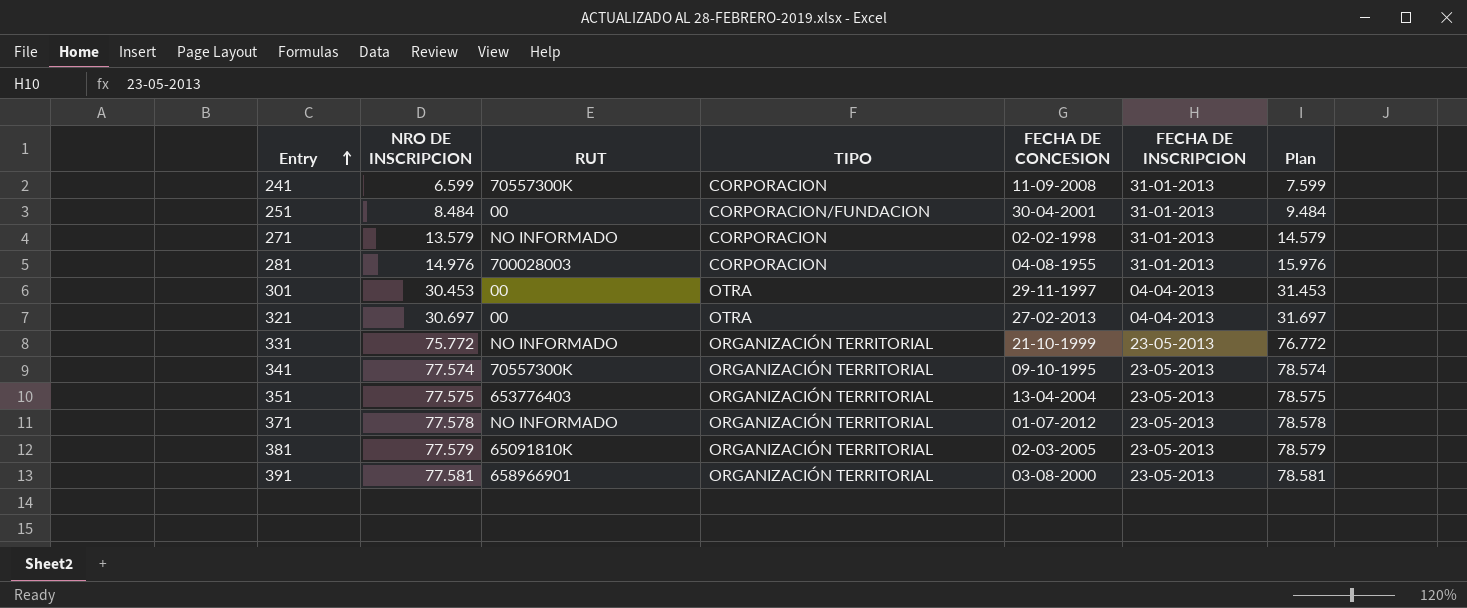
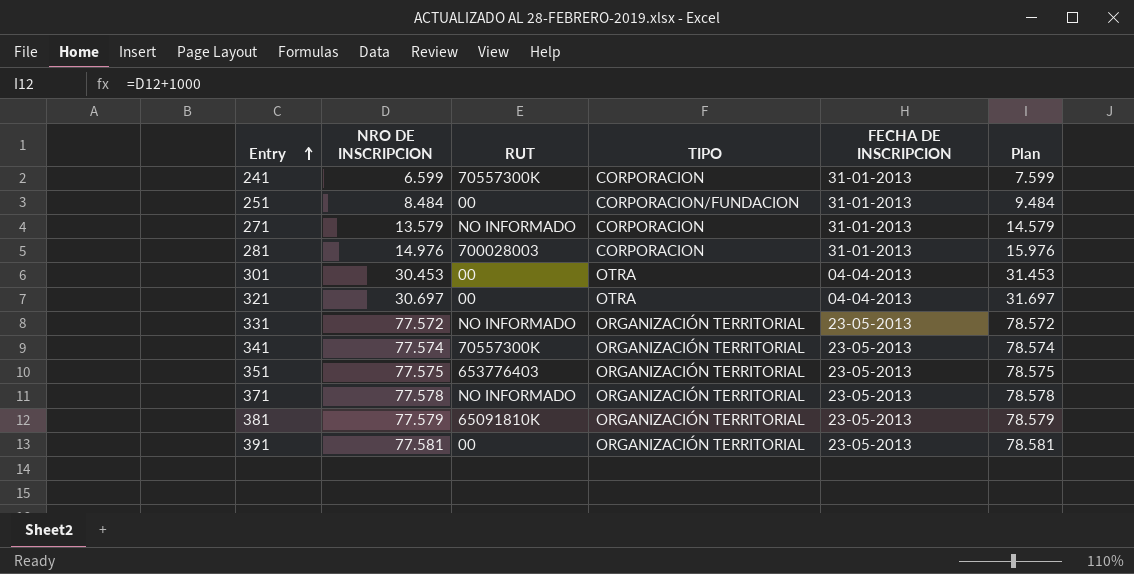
column FECHA DE CONCESION | position: 5 -> none
331 | NRO DE INSCRIPCION: 75.772 -> 77.572
331 | Plan: 76.772 -> 78.572
391 | RUT: 658966901 -> 00

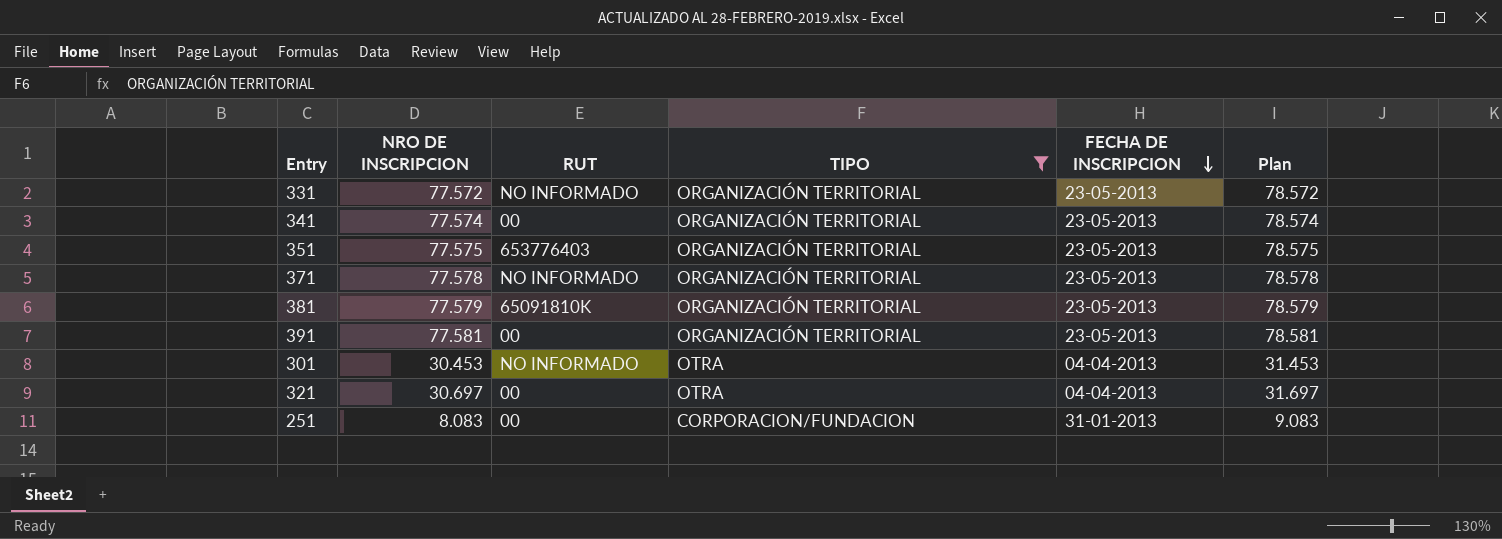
filter: none -> TIPO != CORPORACION
row order: Entry ascending -> FECHA DE INSCRIPCION descending
341 | RUT: 70557300K -> 00
301 | RUT: 00 -> NO INFORMADO
251 | NRO DE INSCRIPCION: 8.484 -> 8.083
251 | Plan: 9.484 -> 9.083

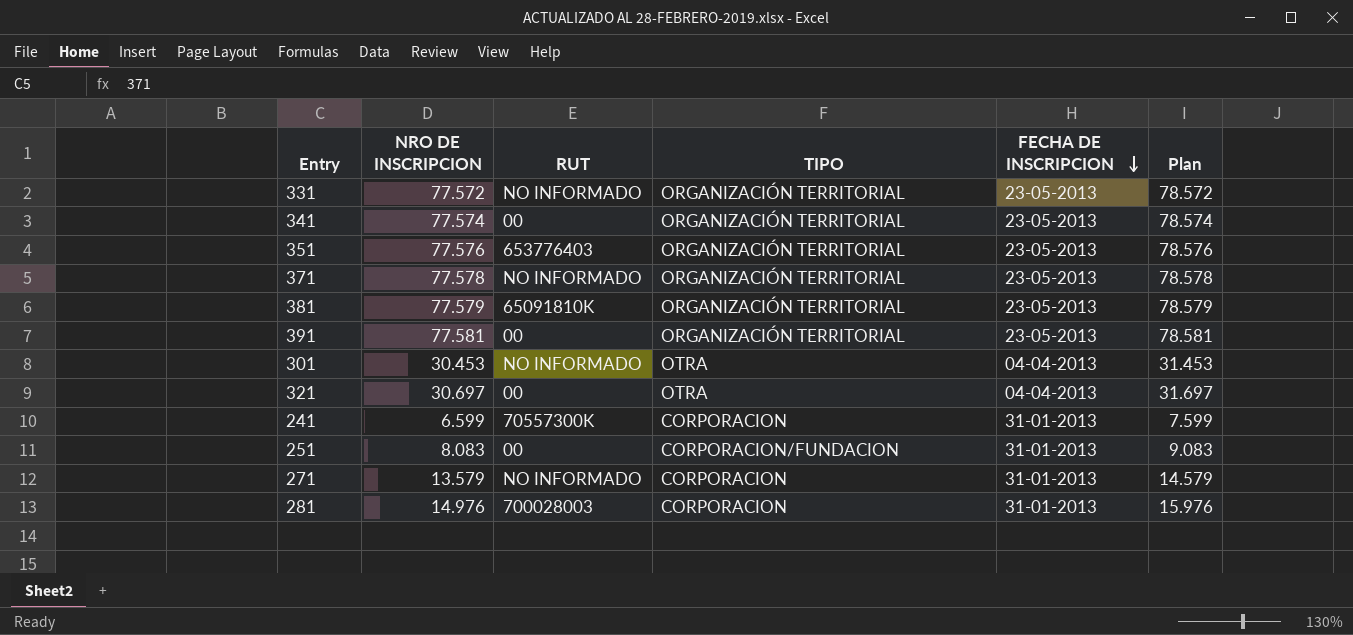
filter: TIPO != CORPORACION -> none
351 | NRO DE INSCRIPCION: 77.575 -> 77.576
351 | Plan: 78.575 -> 78.576

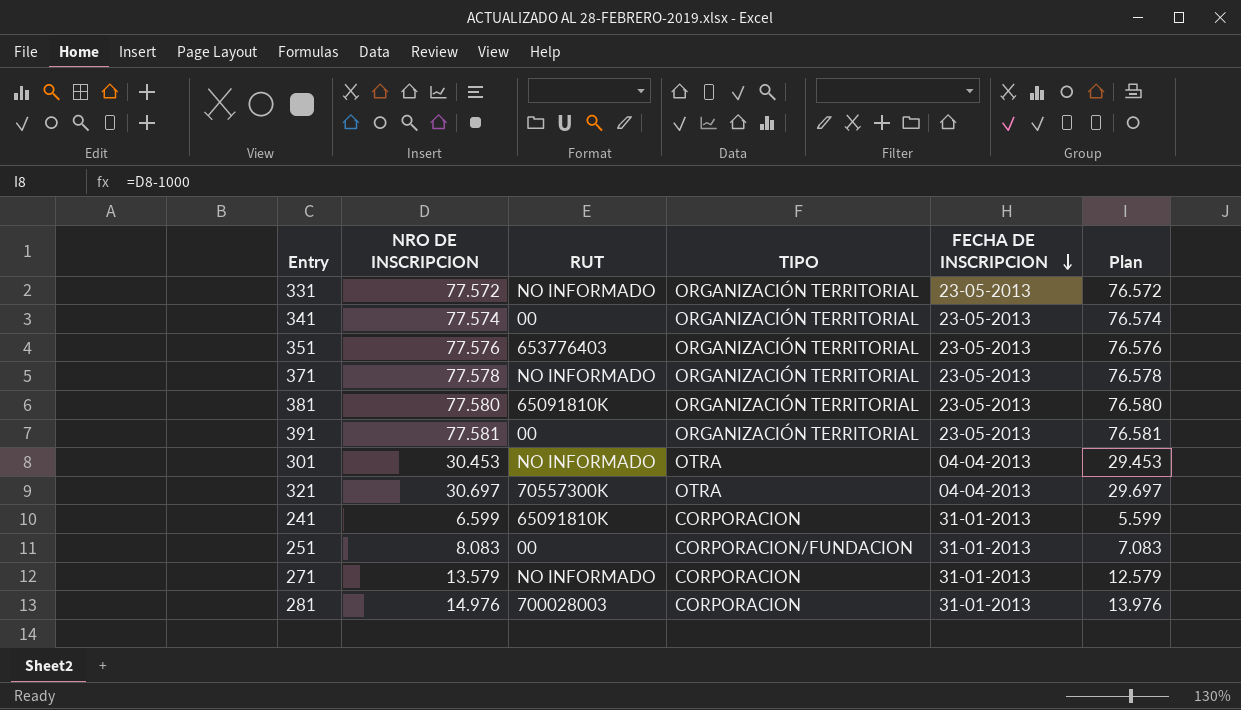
column Plan | formula: [NRO DE INSCRIPCION] + 1000 -> [NRO DE INSCRIPCION] - 1000
381 | NRO DE INSCRIPCION: 77.579 -> 77.580
321 | RUT: 00 -> 70557300K
241 | RUT: 70557300K -> 65091810K

